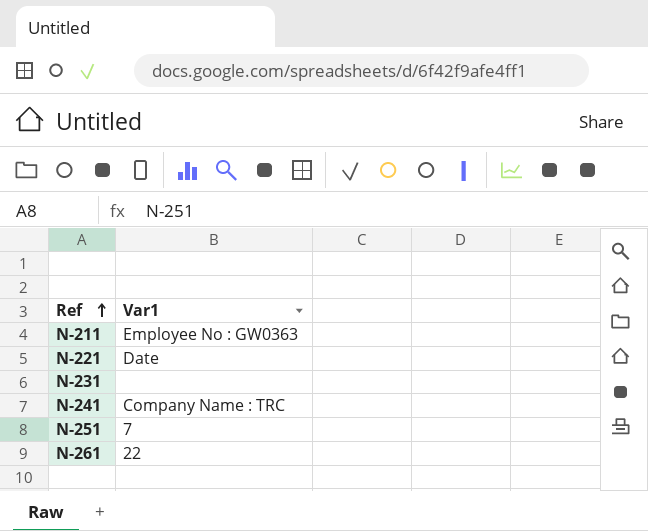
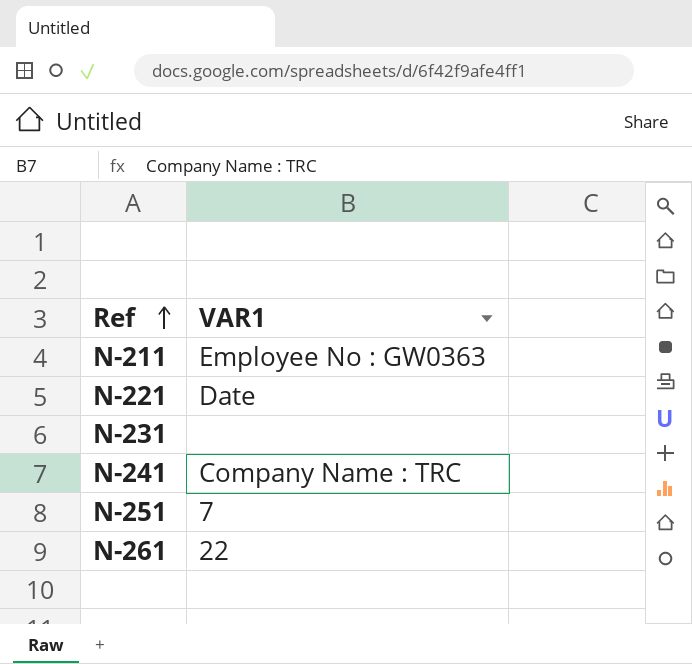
column name: Var1 -> VAR1

